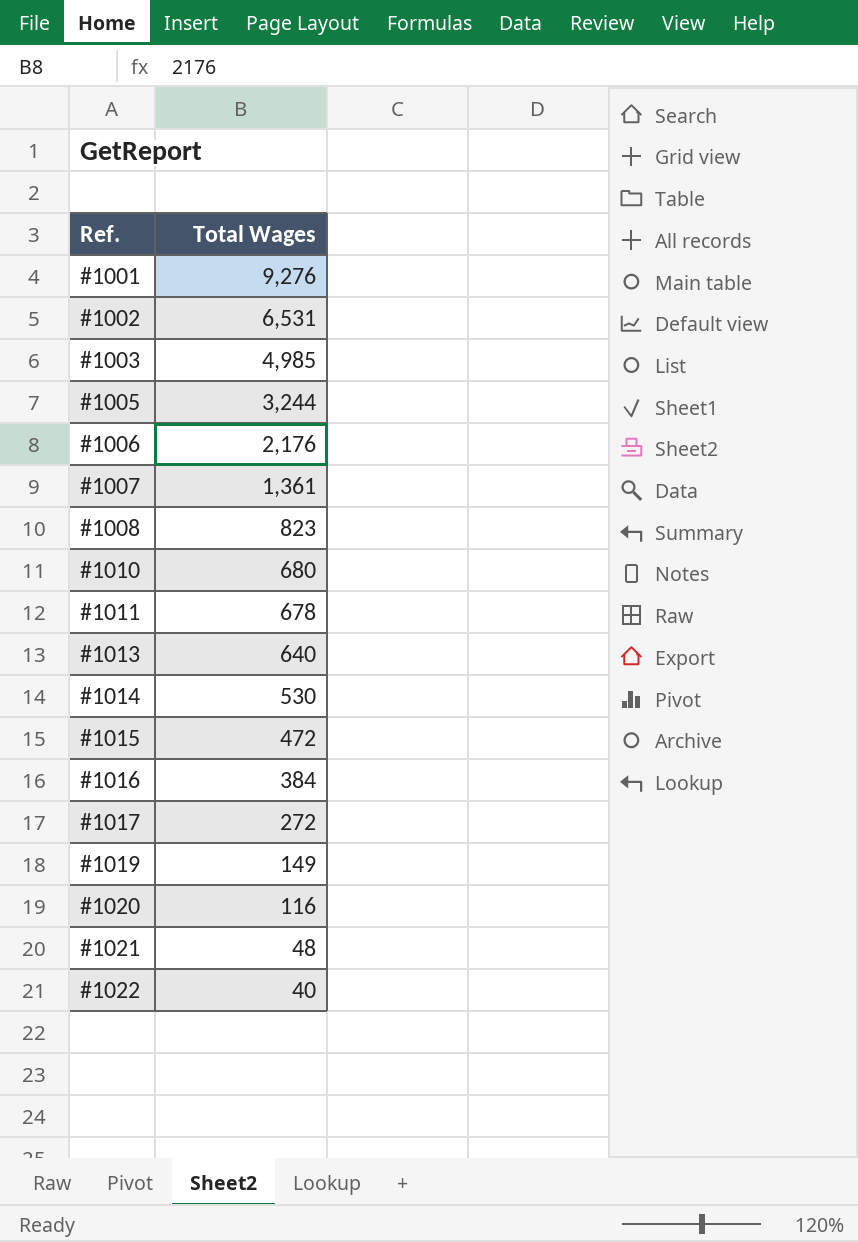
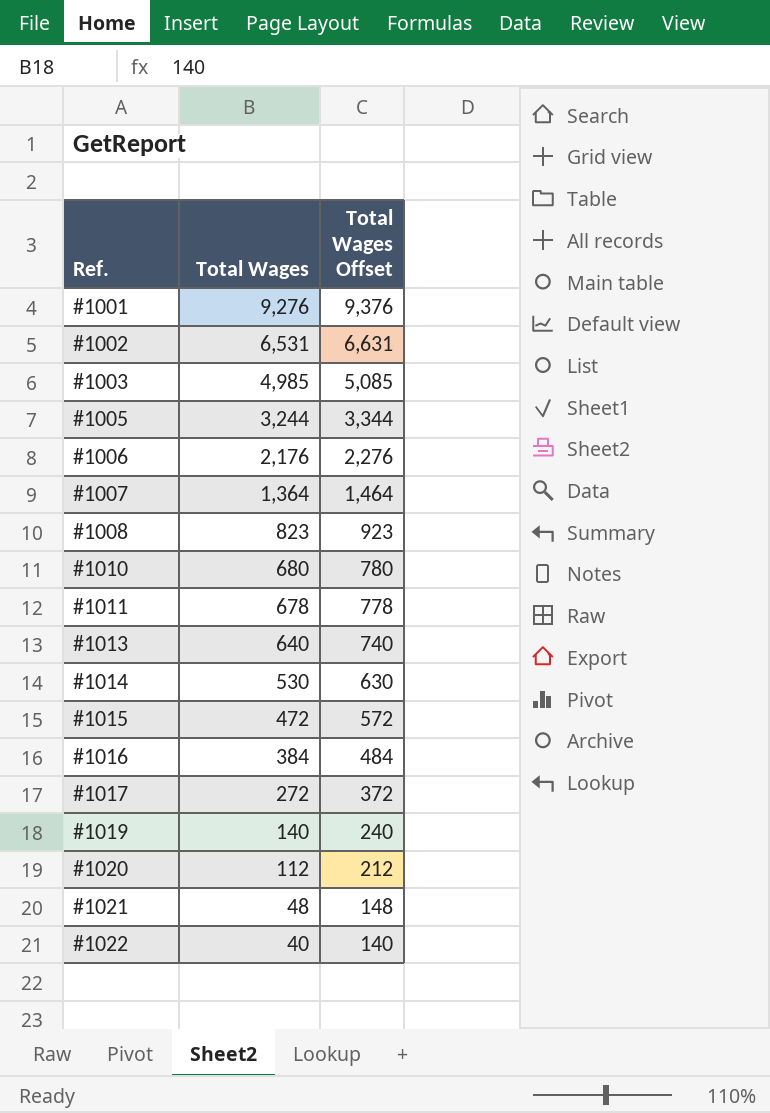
column Total Wages Offset | formula: none -> [Total Wages] + 100
#1007 | Total Wages: 1,361 -> 1,364
#1019 | Total Wages: 149 -> 140
#1020 | Total Wages: 116 -> 112

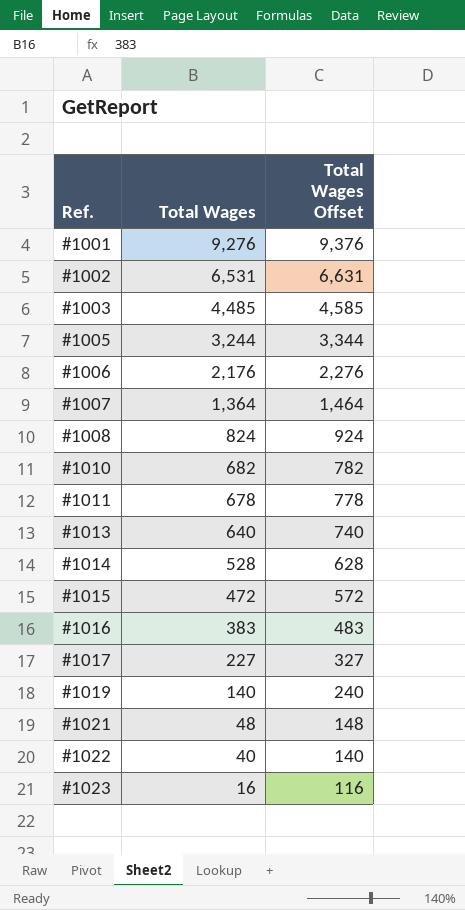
row #1020: 112 | 212 -> none
#1003 | Total Wages: 4,985 -> 4,485
#1003 | Total Wages Offset: 5,085 -> 4,585
#1008 | Total Wages: 823 -> 824
#1008 | Total Wages Offset: 923 -> 924
#1010 | Total Wages: 680 -> 682
#1010 | Total Wages Offset: 780 -> 782
#1014 | Total Wages: 530 -> 528
#1014 | Total Wages Offset: 630 -> 628
#1016 | Total Wages: 384 -> 383
#1016 | Total Wages Offset: 484 -> 483
#1017 | Total Wages: 272 -> 227
#1017 | Total Wages Offset: 372 -> 327
row #1023: none -> 16 | 116

